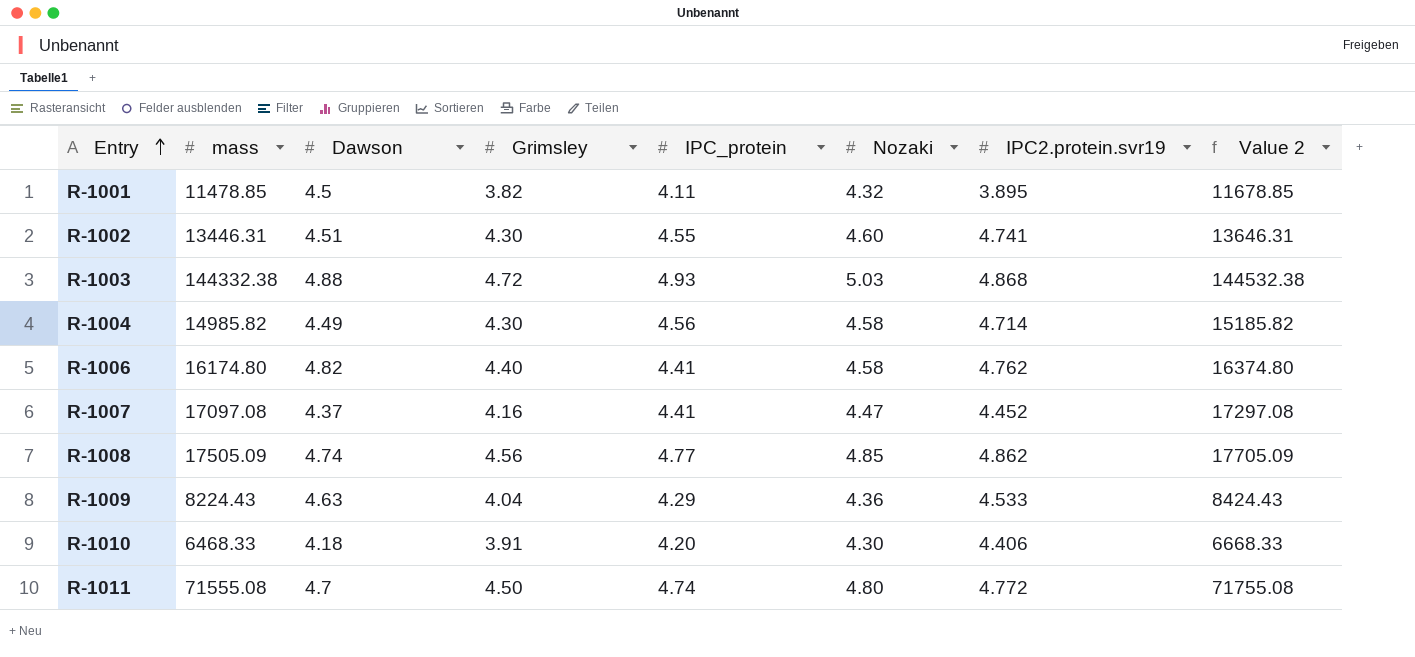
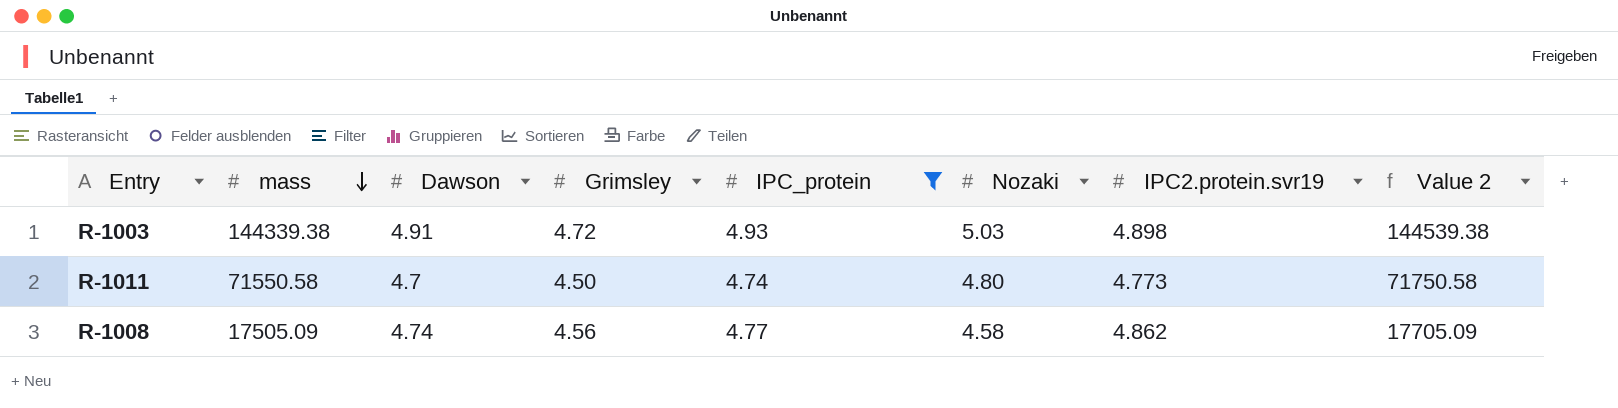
filter: none -> IPC_protein >= 4.74
row order: Entry ascending -> mass descending
R-1003 | mass: 144332.38 -> 144339.38
R-1003 | Dawson: 4.88 -> 4.91
R-1003 | IPC2.protein.svr19: 4.868 -> 4.898
R-1003 | Value 2: 144532.38 -> 144539.38
R-1011 | mass: 71555.08 -> 71550.58
R-1011 | IPC2.protein.svr19: 4.772 -> 4.773
R-1011 | Value 2: 71755.08 -> 71750.58
R-1008 | Nozaki: 4.85 -> 4.58

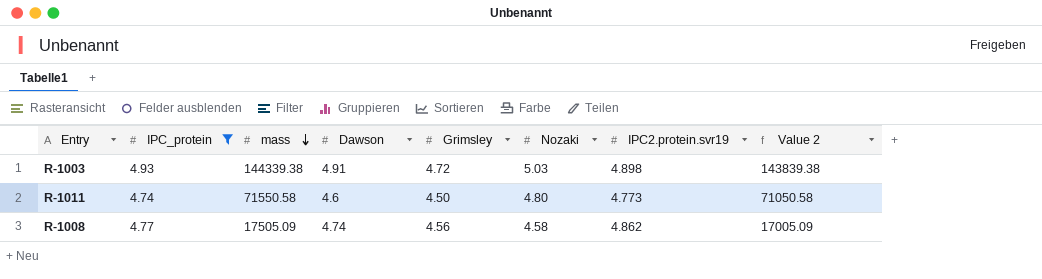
column IPC_protein | position: 5 -> 2
column Value 2 | formula: [mass] + 200 -> [mass] - 500
R-1011 | Dawson: 4.7 -> 4.6

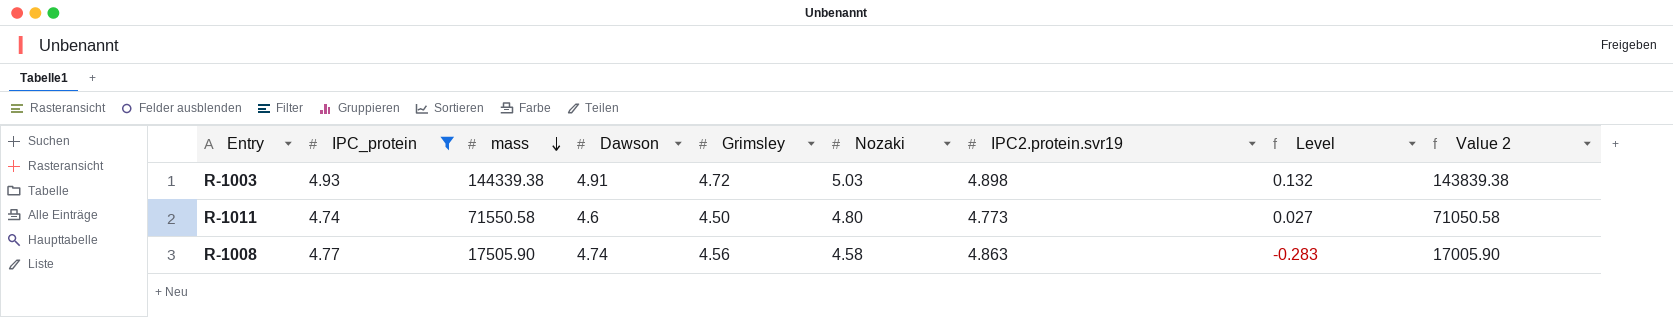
column Level | formula: none -> [Nozaki] - [IPC2.protein.svr19]
R-1008 | mass: 17505.09 -> 17505.90
R-1008 | IPC2.protein.svr19: 4.862 -> 4.863
R-1008 | Value 2: 17005.09 -> 17005.90

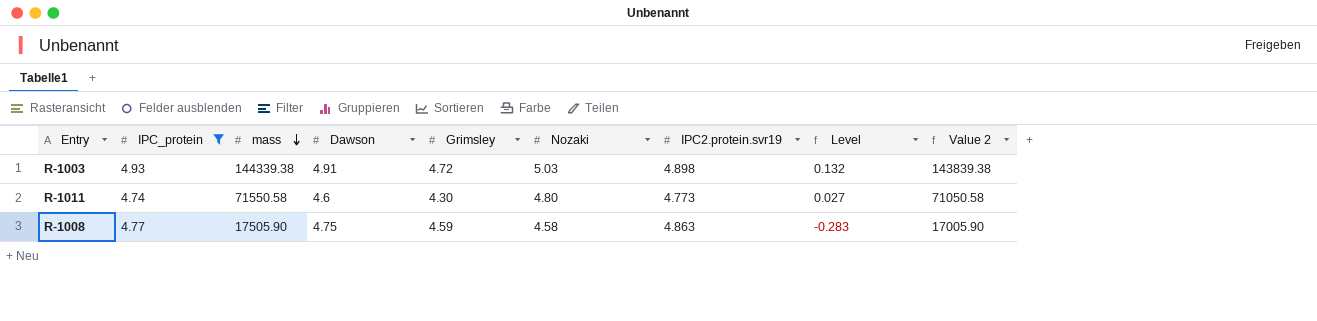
R-1011 | Grimsley: 4.50 -> 4.30
R-1008 | Dawson: 4.74 -> 4.75
R-1008 | Grimsley: 4.56 -> 4.59

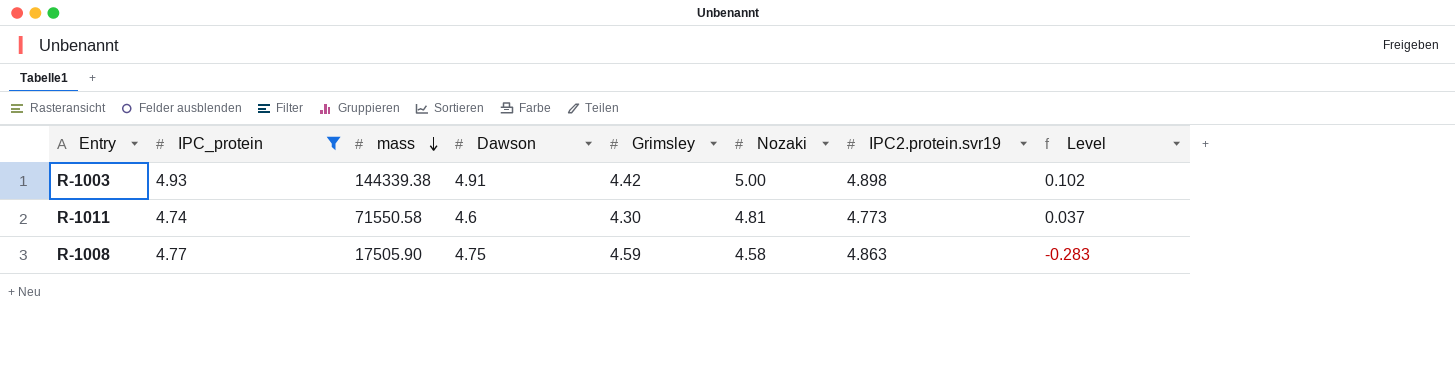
column Value 2 | formula: [mass] - 500 -> none
R-1003 | Grimsley: 4.72 -> 4.42
R-1003 | Nozaki: 5.03 -> 5.00
R-1003 | Level: 0.132 -> 0.102
R-1011 | Nozaki: 4.80 -> 4.81
R-1011 | Level: 0.027 -> 0.037

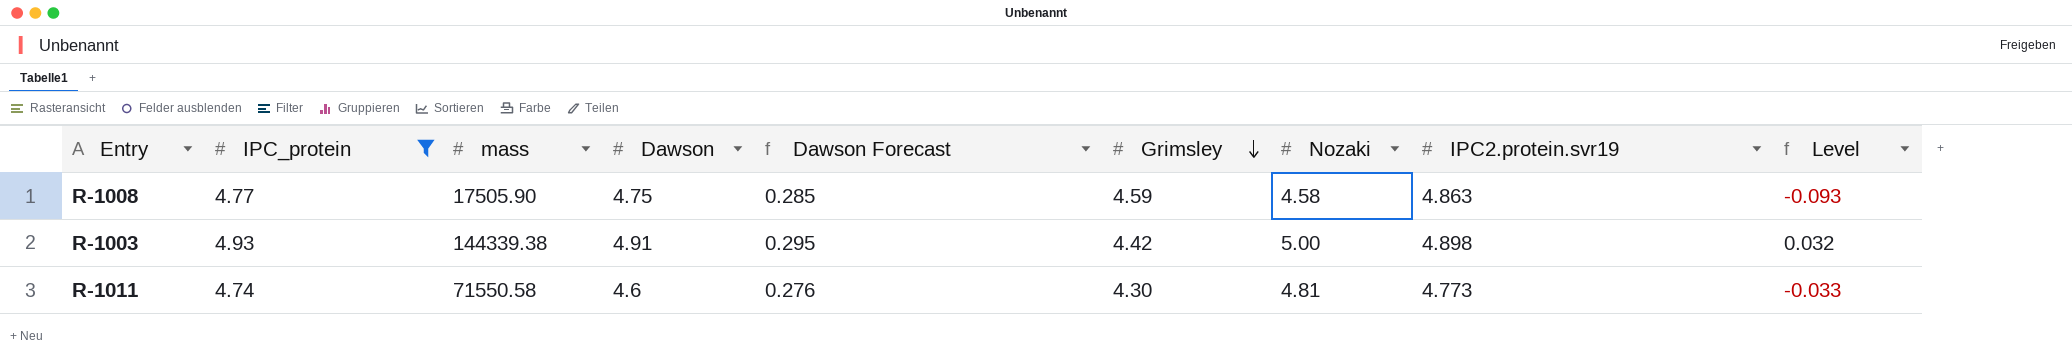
row order: mass descending -> Grimsley descending
column Dawson Forecast | formula: none -> [Dawson] * 0.06
column Level | formula: [Nozaki] - [IPC2.protein.svr19] -> [IPC_protein] - [IPC2.protein.svr19]

